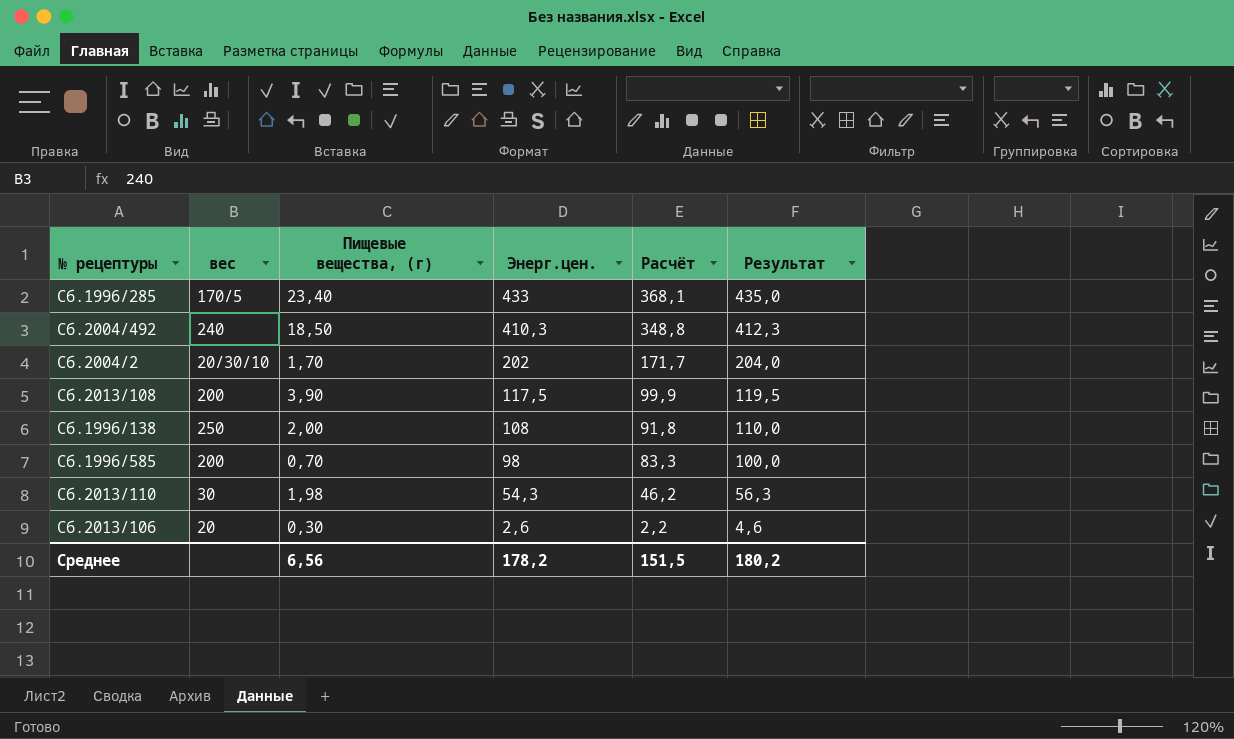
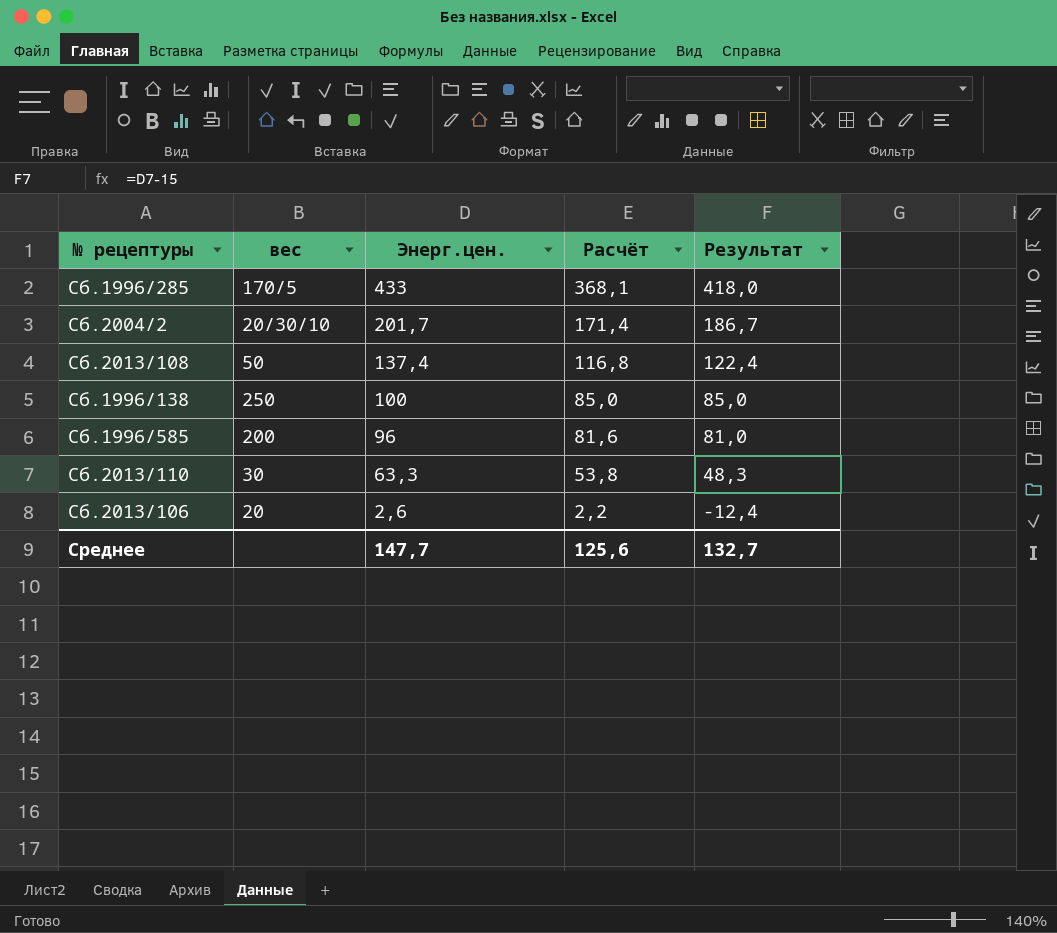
column Пищевые вещества, (г) | position: 3 -> none
column Результат | formula: [Энерг.цен.] + 2 -> [Энерг.цен.] - 15
row Сб.2004/492: 240 | 18,50 | 410,3 | 348,8 | 412,3 -> none
Сб.2004/2 | Энерг.цен.: 202 -> 201,7
Сб.2004/2 | Расчёт: 171,7 -> 171,4
Сб.2013/108 | вес: 200 -> 50
Сб.2013/108 | Энерг.цен.: 117,5 -> 137,4
Сб.2013/108 | Расчёт: 99,9 -> 116,8
Сб.1996/138 | Энерг.цен.: 108 -> 100
Сб.1996/138 | Расчёт: 91,8 -> 85,0
Сб.1996/585 | Энерг.цен.: 98 -> 96
Сб.1996/585 | Расчёт: 83,3 -> 81,6
Сб.2013/110 | Энерг.цен.: 54,3 -> 63,3
Сб.2013/110 | Расчёт: 46,2 -> 53,8
Среднее | Энерг.цен.: 178,2 -> 147,7
Среднее | Расчёт: 151,5 -> 125,6
Среднее | Результат: 180,2 -> 132,7

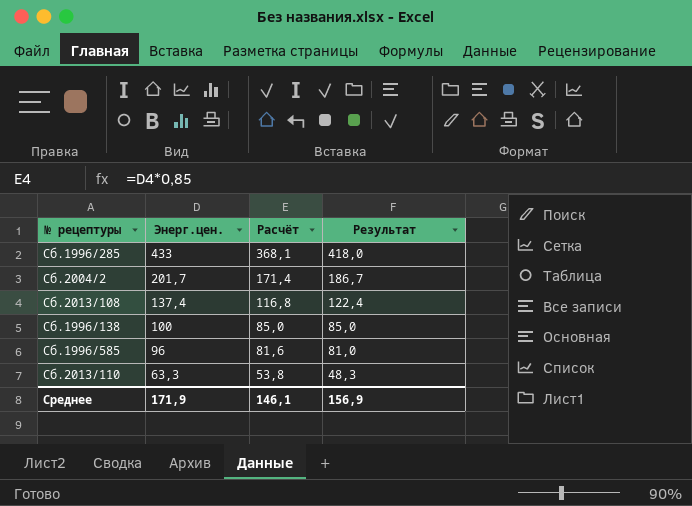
column вес | position: 2 -> none
row Сб.2013/106: 20 | 2,6 | 2,2 | -12,4 -> none
Среднее | Энерг.цен.: 147,7 -> 171,9
Среднее | Расчёт: 125,6 -> 146,1
Среднее | Результат: 132,7 -> 156,9

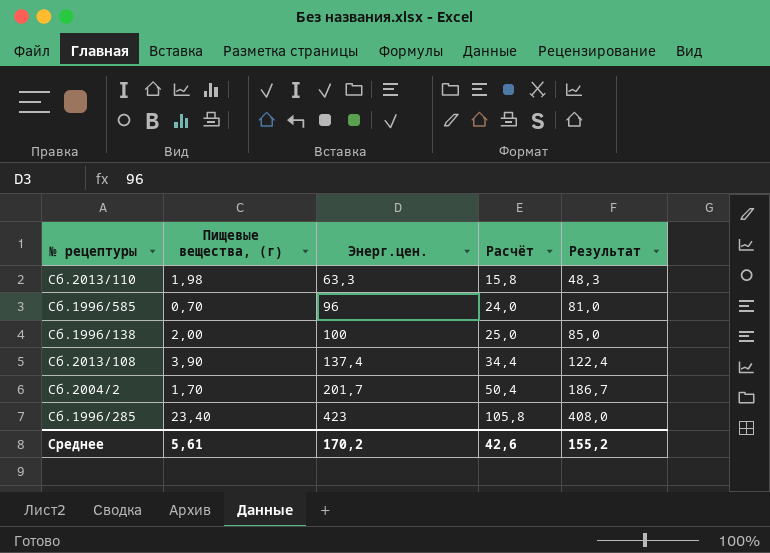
row order: Энерг.цен. descending -> Энерг.цен. ascending
column Пищевые вещества, (г) | position: none -> 2
column Расчёт | formula: [Энерг.цен.] * 0,85 -> [Энерг.цен.] * 0,25
Сб.1996/285 | Энерг.цен.: 433 -> 423
Сб.1996/285 | Результат: 418,0 -> 408,0
Среднее | Энерг.цен.: 171,9 -> 170,2
Среднее | Расчёт: 146,1 -> 42,6
Среднее | Результат: 156,9 -> 155,2

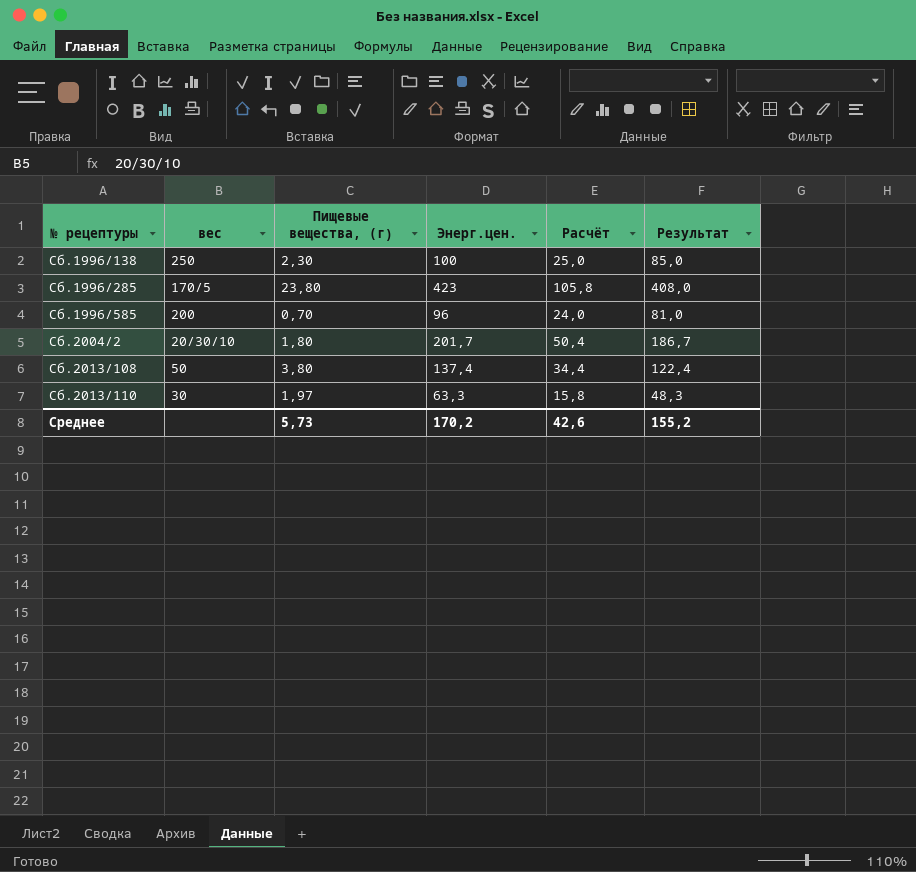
row order: Энерг.цен. ascending -> № рецептуры ascending
column вес | position: none -> 2
Сб.1996/138 | Пищевые вещества, (г): 2,00 -> 2,30
Сб.1996/285 | Пищевые вещества, (г): 23,40 -> 23,80
Сб.2004/2 | Пищевые вещества, (г): 1,70 -> 1,80
Сб.2013/108 | Пищевые вещества, (г): 3,90 -> 3,80
Сб.2013/110 | Пищевые вещества, (г): 1,98 -> 1,97
Среднее | Пищевые вещества, (г): 5,61 -> 5,73

